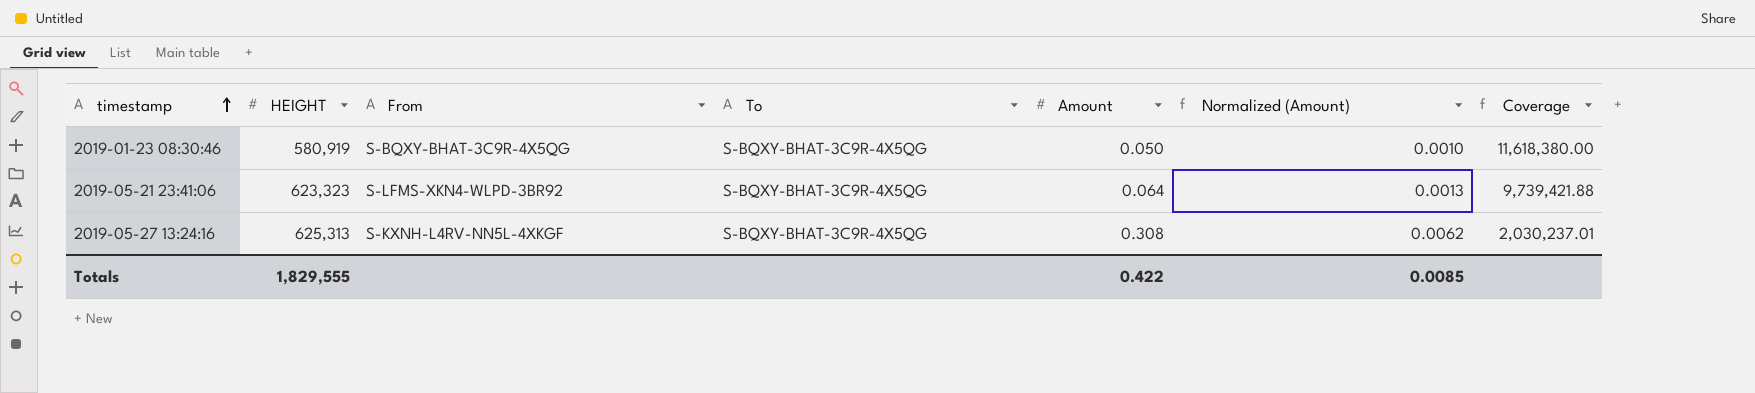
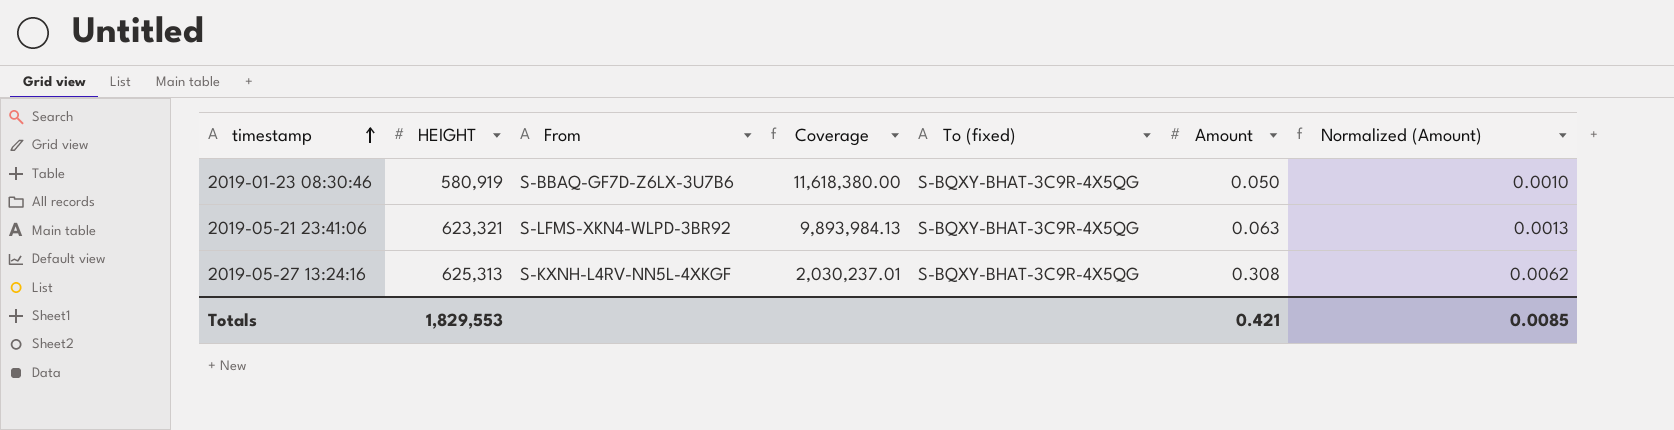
column Coverage | position: 7 -> 4
column name: To -> To (fixed)
2019-01-23 08:30:46 | From: S-BQXY-BHAT-3C9R-4X5QG -> S-BBAQ-GF7D-Z6LX-3U7B6
2019-05-21 23:41:06 | HEIGHT: 623,323 -> 623,321
2019-05-21 23:41:06 | Coverage: 9,739,421.88 -> 9,893,984.13
2019-05-21 23:41:06 | Amount: 0.064 -> 0.063
Totals | HEIGHT: 1,829,555 -> 1,829,553
Totals | Amount: 0.422 -> 0.421

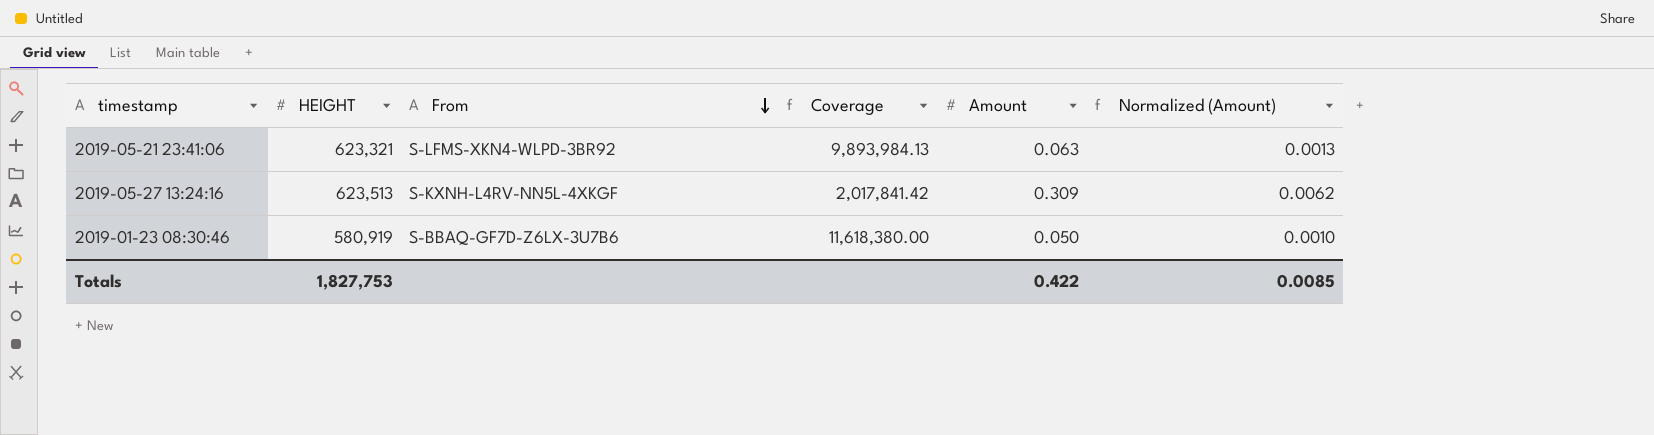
row order: timestamp ascending -> From descending
column To (fixed) | position: 5 -> none
2019-05-27 13:24:16 | HEIGHT: 625,313 -> 623,513
2019-05-27 13:24:16 | Coverage: 2,030,237.01 -> 2,017,841.42
2019-05-27 13:24:16 | Amount: 0.308 -> 0.309
Totals | HEIGHT: 1,829,553 -> 1,827,753
Totals | Amount: 0.421 -> 0.422

